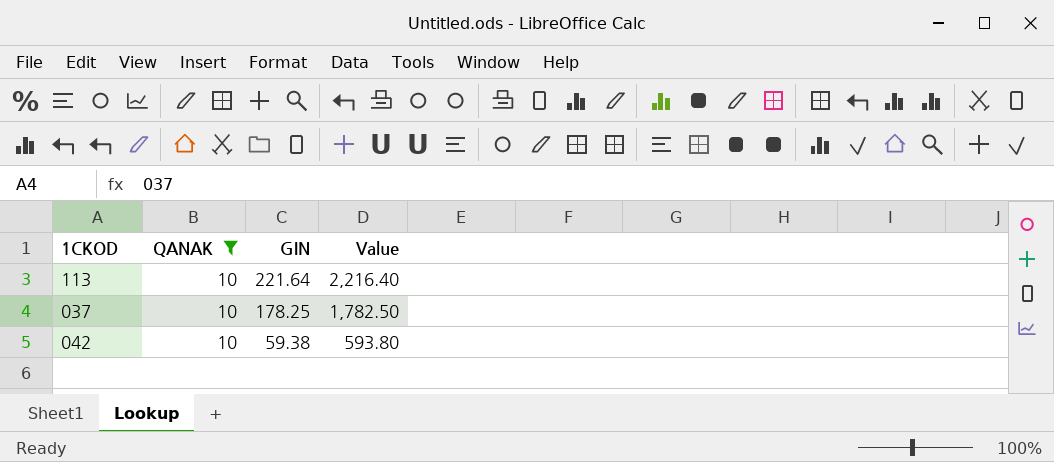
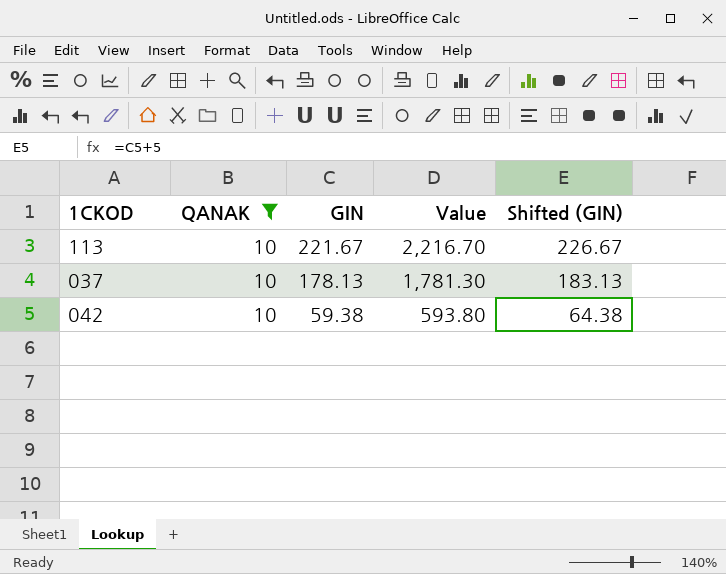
column Shifted (GIN) | formula: none -> [GIN] + 5
113 | GIN: 221.64 -> 221.67
113 | Value: 2,216.40 -> 2,216.70
037 | GIN: 178.25 -> 178.13
037 | Value: 1,782.50 -> 1,781.30

